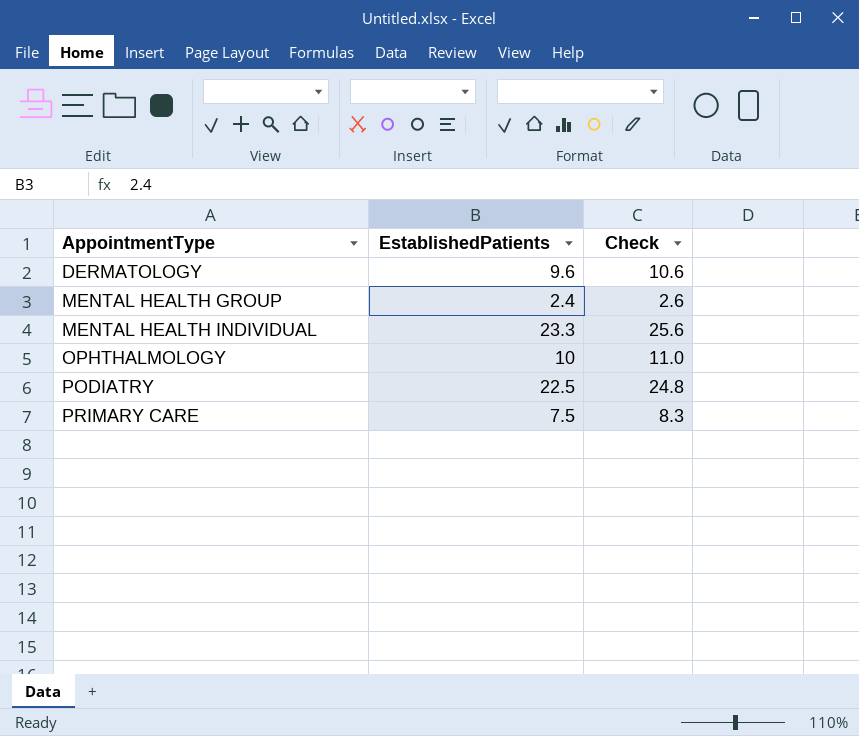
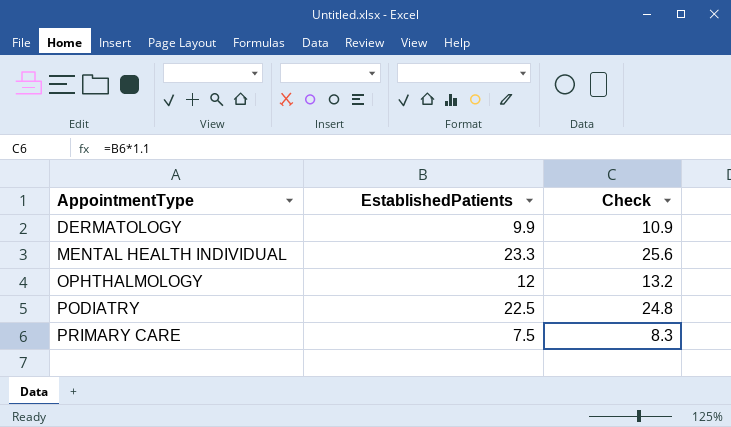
row MENTAL HEALTH GROUP: 2.4 | 2.6 -> none
DERMATOLOGY | EstablishedPatients: 9.6 -> 9.9
DERMATOLOGY | Check: 10.6 -> 10.9
OPHTHALMOLOGY | EstablishedPatients: 10 -> 12
OPHTHALMOLOGY | Check: 11.0 -> 13.2

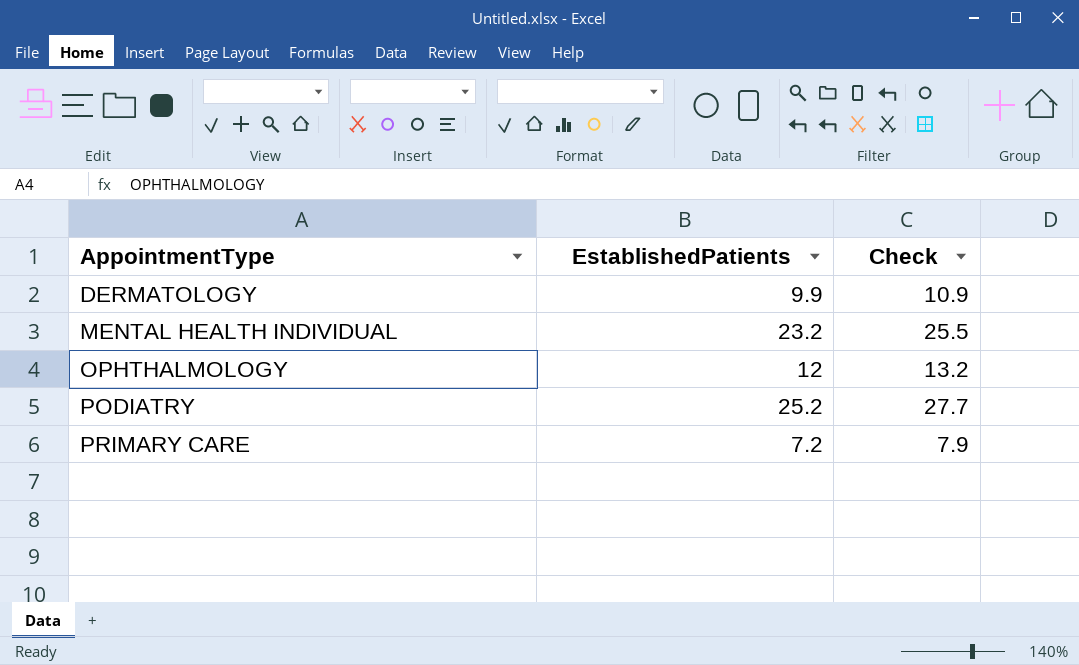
MENTAL HEALTH INDIVIDUAL | EstablishedPatients: 23.3 -> 23.2
MENTAL HEALTH INDIVIDUAL | Check: 25.6 -> 25.5
PODIATRY | EstablishedPatients: 22.5 -> 25.2
PODIATRY | Check: 24.8 -> 27.7
PRIMARY CARE | EstablishedPatients: 7.5 -> 7.2
PRIMARY CARE | Check: 8.3 -> 7.9

